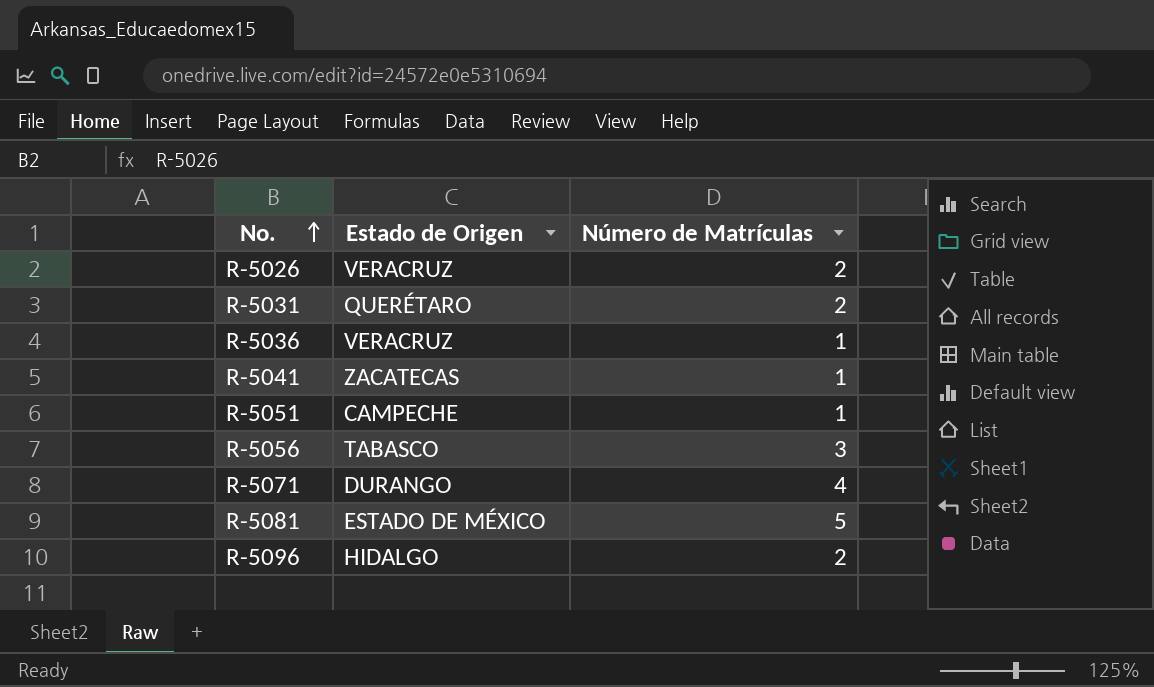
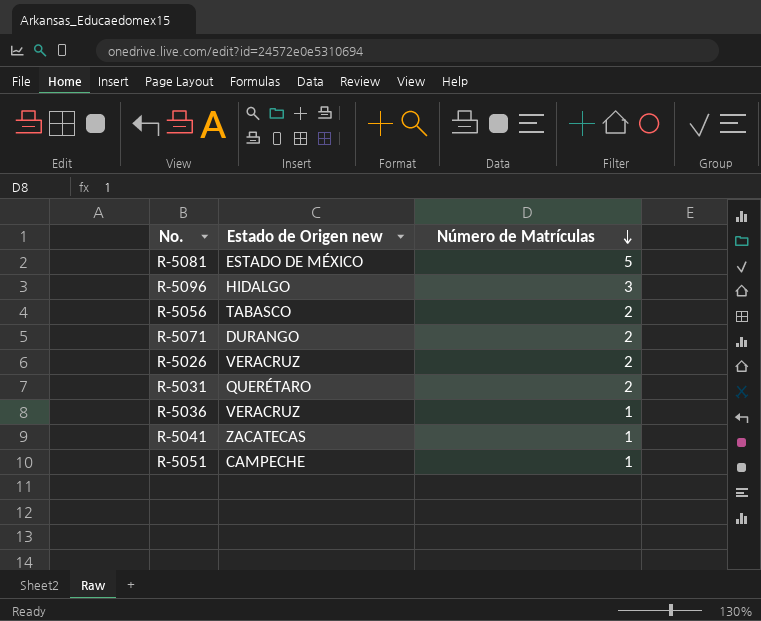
row order: No. ascending -> Número de Matrículas descending
column name: Estado de Origen -> Estado de Origen new
R-5096 | Número de Matrículas: 2 -> 3
R-5056 | Número de Matrículas: 3 -> 2
R-5071 | Número de Matrículas: 4 -> 2

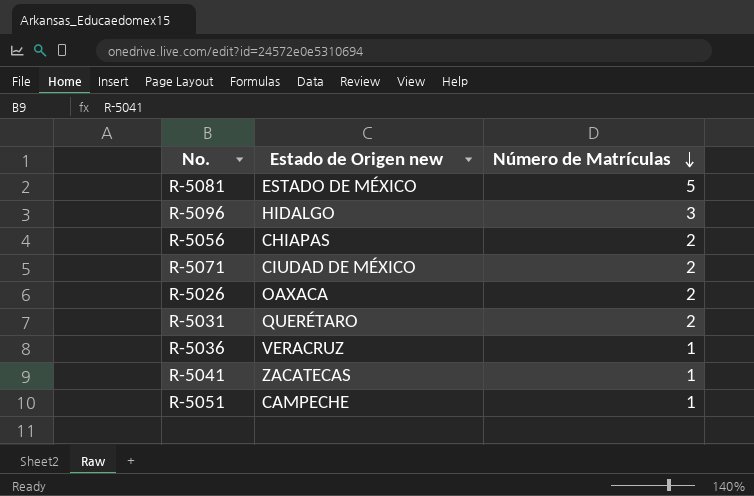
R-5056 | Estado de Origen new: TABASCO -> CHIAPAS
R-5071 | Estado de Origen new: DURANGO -> CIUDAD DE MÉXICO
R-5026 | Estado de Origen new: VERACRUZ -> OAXACA

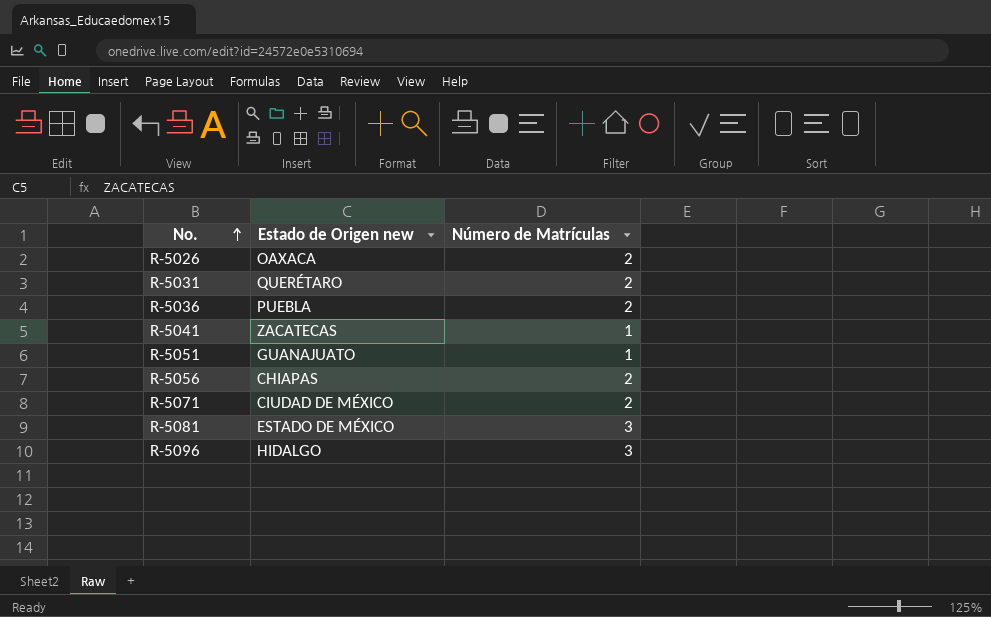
row order: Número de Matrículas descending -> No. ascending
R-5036 | Estado de Origen new: VERACRUZ -> PUEBLA
R-5036 | Número de Matrículas: 1 -> 2
R-5051 | Estado de Origen new: CAMPECHE -> GUANAJUATO
R-5081 | Número de Matrículas: 5 -> 3

